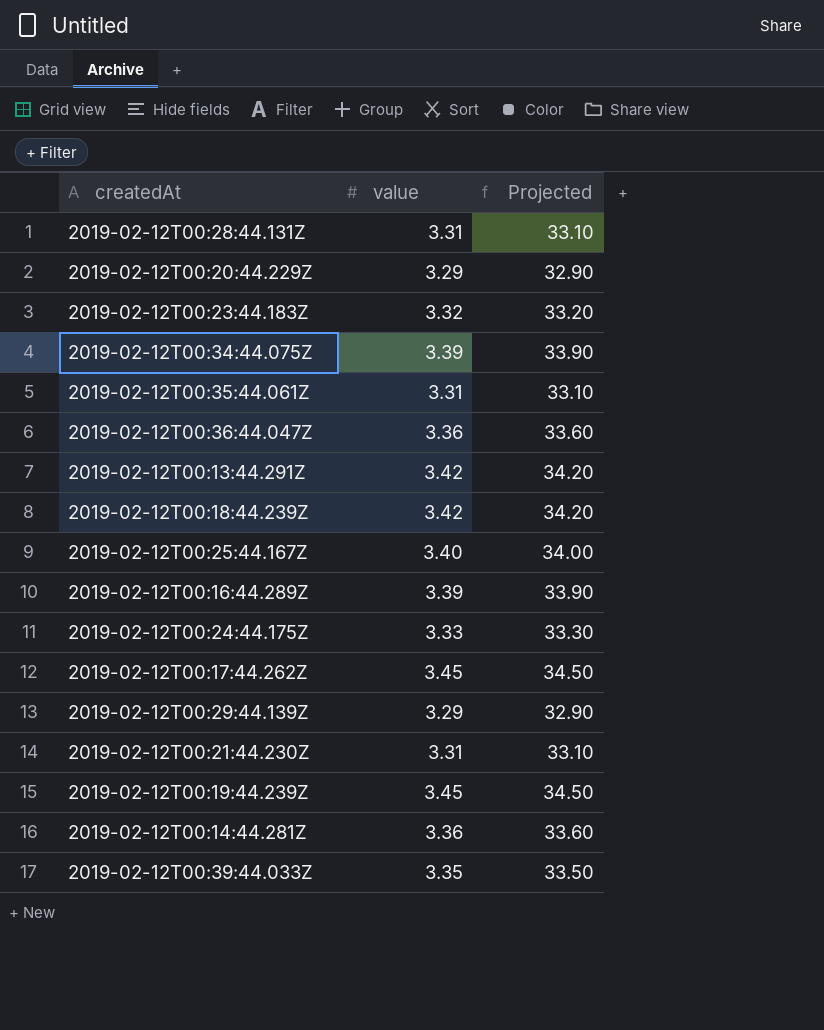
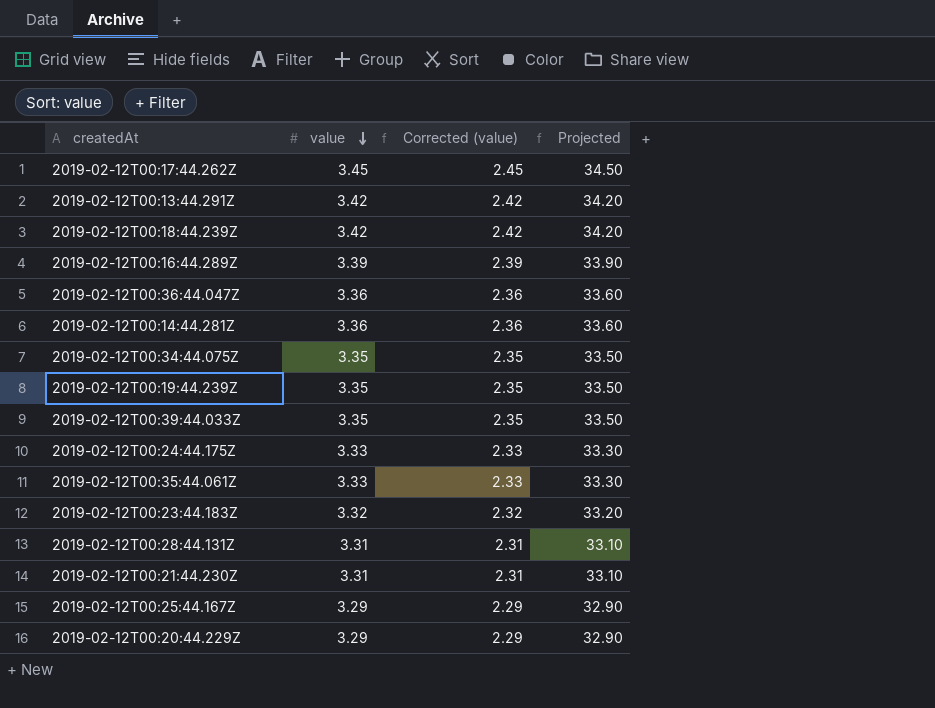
row order: none -> value descending
column Corrected (value) | formula: none -> [value] - 1
row 2019-02-12T00:29:44.139Z: 3.29 | 32.90 -> none
2019-02-12T00:34:44.075Z | value: 3.39 -> 3.35
2019-02-12T00:34:44.075Z | Projected: 33.90 -> 33.50
2019-02-12T00:19:44.239Z | value: 3.45 -> 3.35
2019-02-12T00:19:44.239Z | Projected: 34.50 -> 33.50
2019-02-12T00:35:44.061Z | value: 3.31 -> 3.33
2019-02-12T00:35:44.061Z | Projected: 33.10 -> 33.30
2019-02-12T00:25:44.167Z | value: 3.40 -> 3.29
2019-02-12T00:25:44.167Z | Projected: 34.00 -> 32.90

